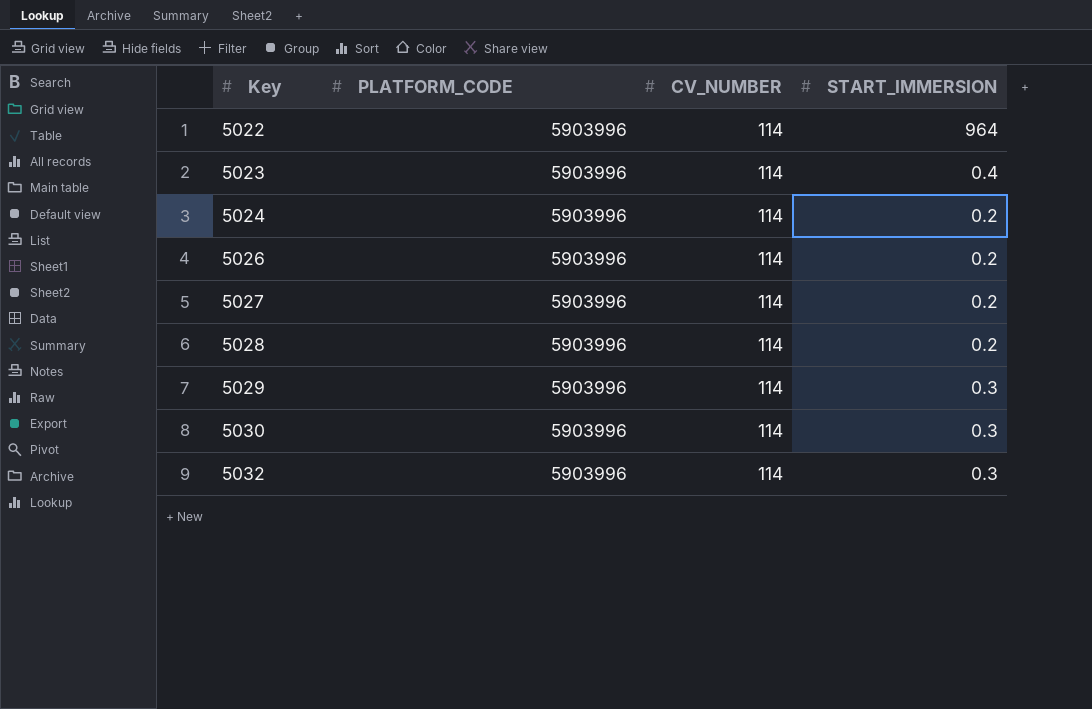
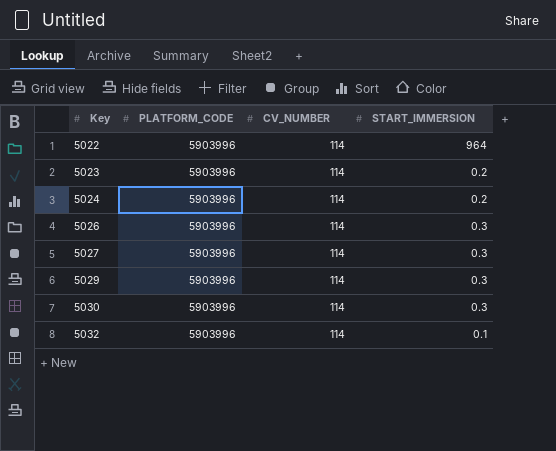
row 5028: 5903996 | 114 | 0.2 -> none
5023 | START_IMMERSION: 0.4 -> 0.2
5026 | START_IMMERSION: 0.2 -> 0.3
5027 | START_IMMERSION: 0.2 -> 0.3
5032 | START_IMMERSION: 0.3 -> 0.1

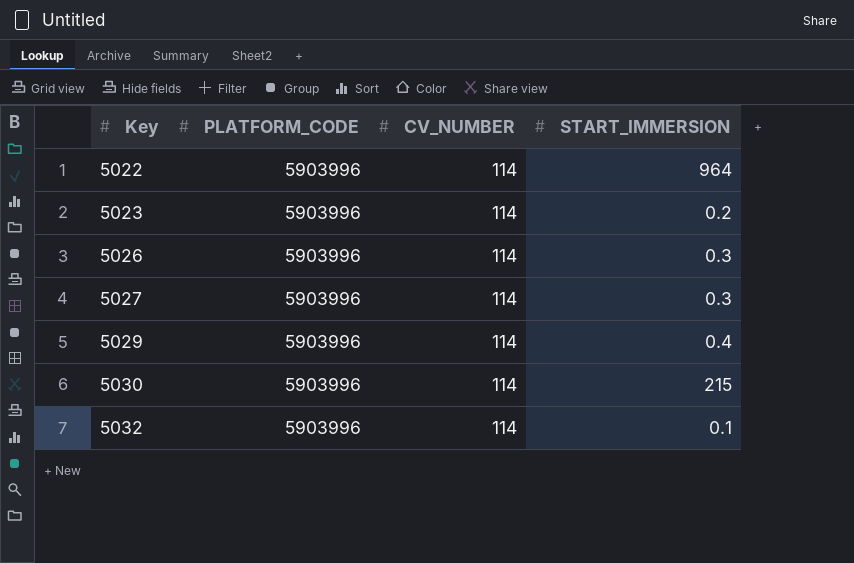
row 5024: 5903996 | 114 | 0.2 -> none
5029 | START_IMMERSION: 0.3 -> 0.4
5030 | START_IMMERSION: 0.3 -> 215

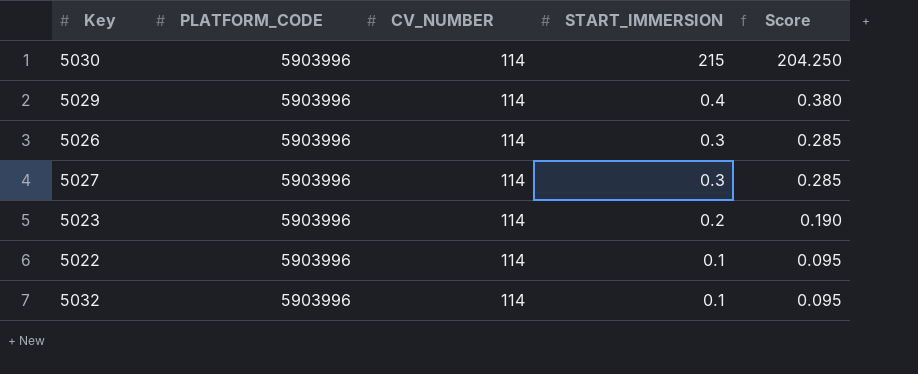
row order: Key ascending -> START_IMMERSION descending
column Score | formula: none -> [START_IMMERSION] * 0.95
5022 | START_IMMERSION: 964 -> 0.1

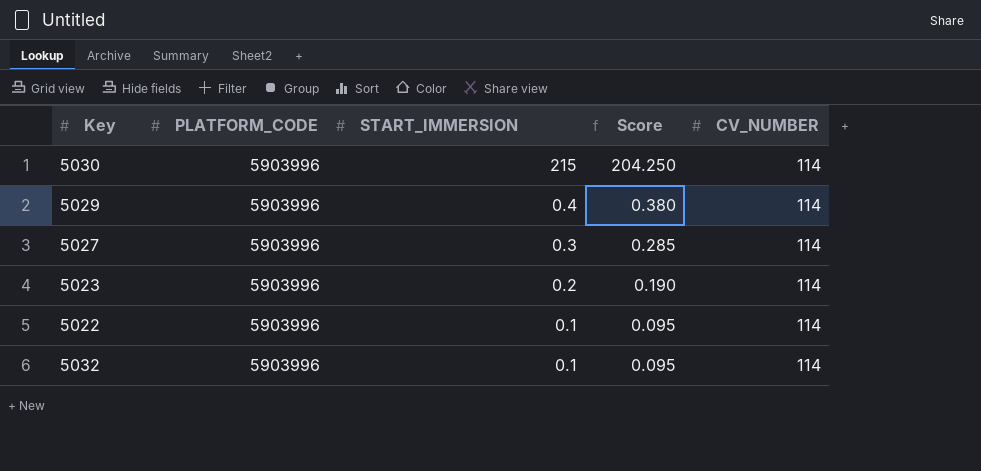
column CV_NUMBER | position: 3 -> 5
row 5026: 5903996 | 114 | 0.3 | 0.285 -> none

